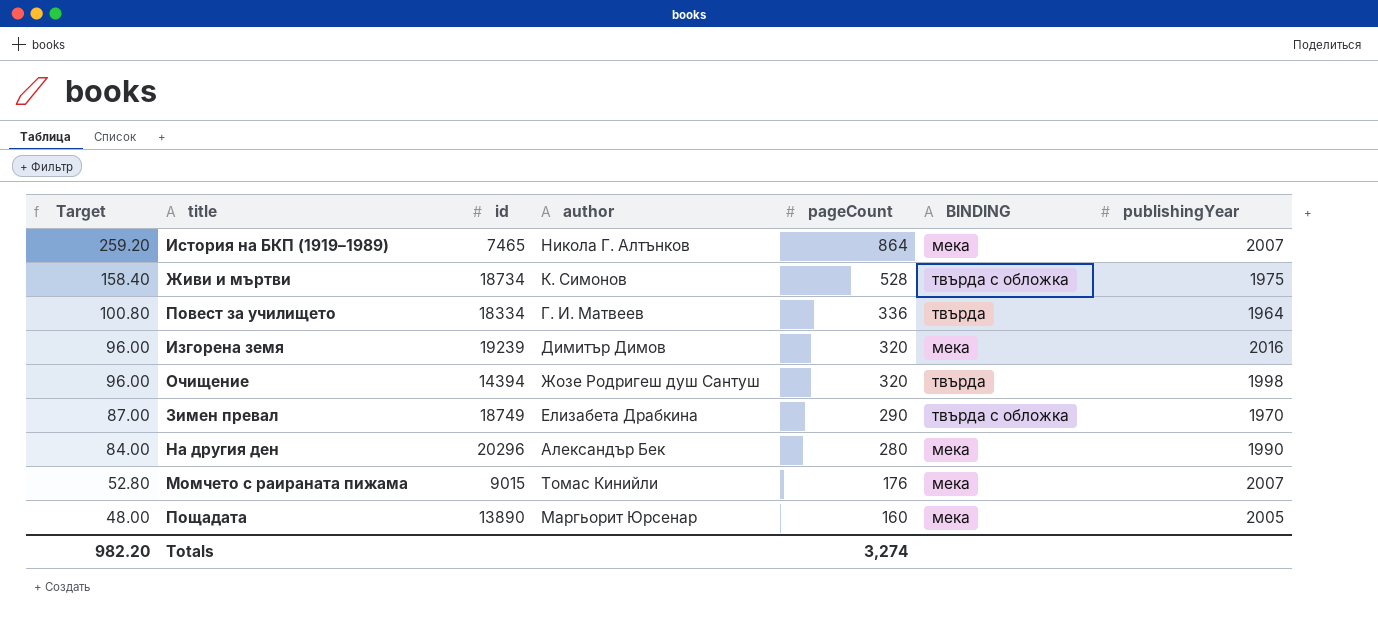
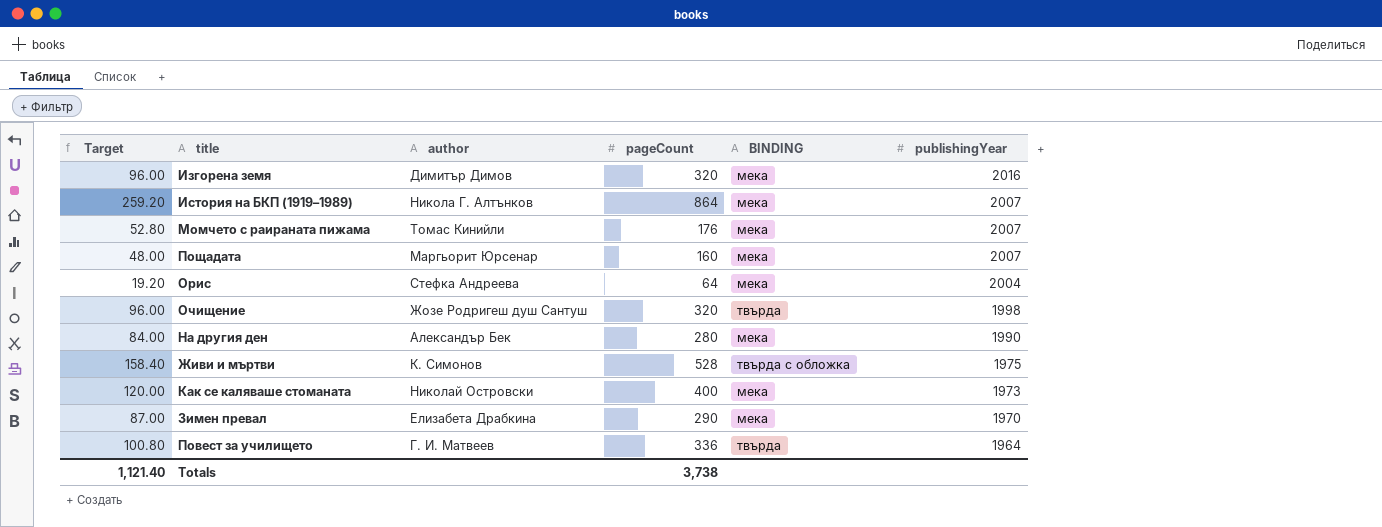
row order: Target descending -> publishingYear descending
column id | position: 3 -> none
Пощадата | publishingYear: 2005 -> 2007
row Орис: none -> 19.20 | Стефка Андреева | 64 | мека | 2004
row Как се каляваше стоманата: none -> 120.00 | Николай Островски | 400 | мека | 1973
Зимен превал | BINDING: твърда с обложка -> мека
Totals | Target: 982.20 -> 1,121.40
Totals | pageCount: 3,274 -> 3,738

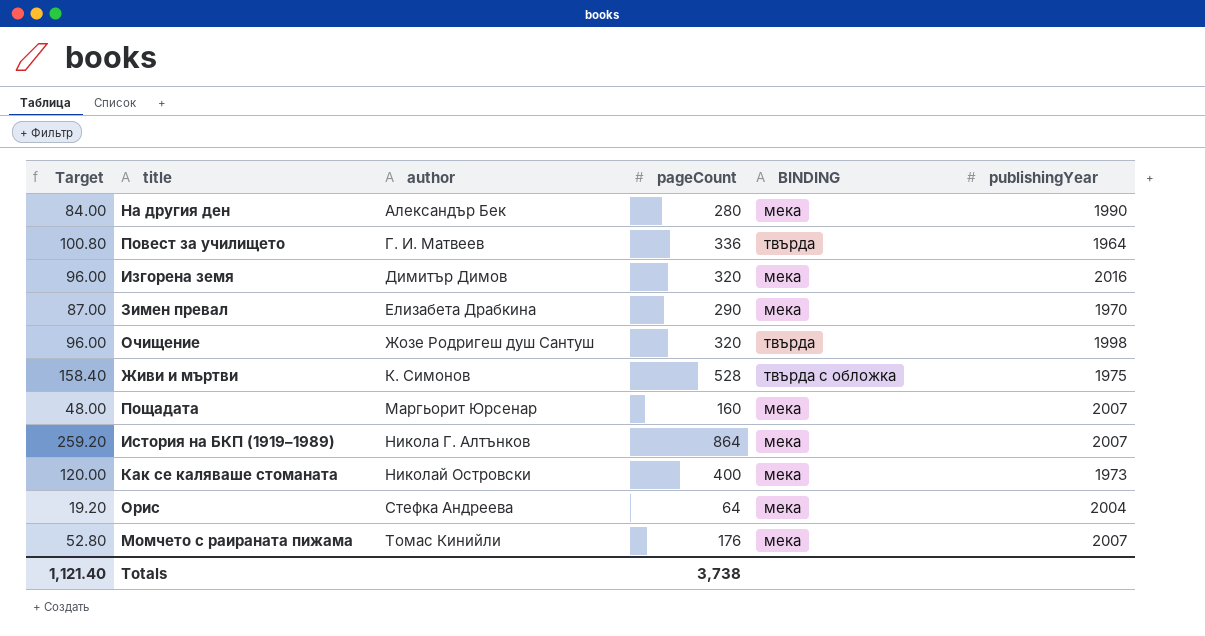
row order: publishingYear descending -> author ascending

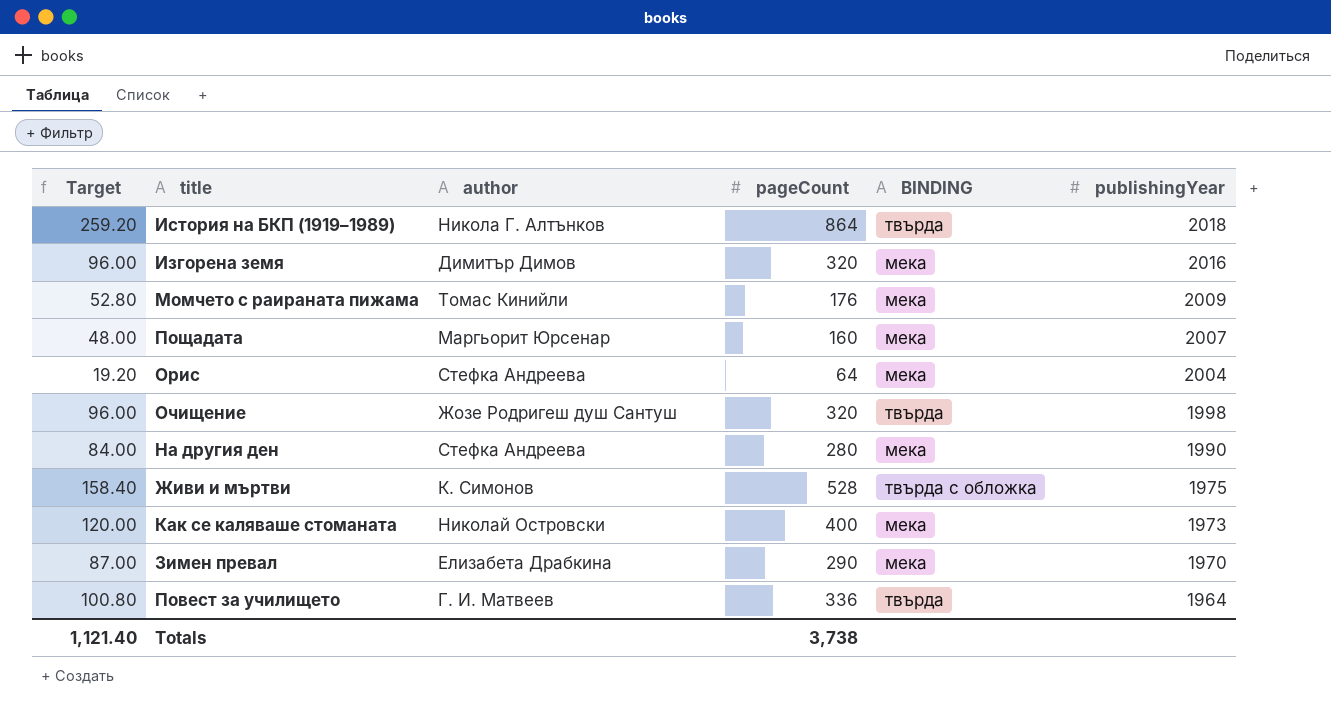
row order: author ascending -> publishingYear descending
История на БКП (1919–1989) | BINDING: мека -> твърда
История на БКП (1919–1989) | publishingYear: 2007 -> 2018
Момчето с раираната пижама | publishingYear: 2007 -> 2009
На другия ден | author: Александър Бек -> Стефка Андреева

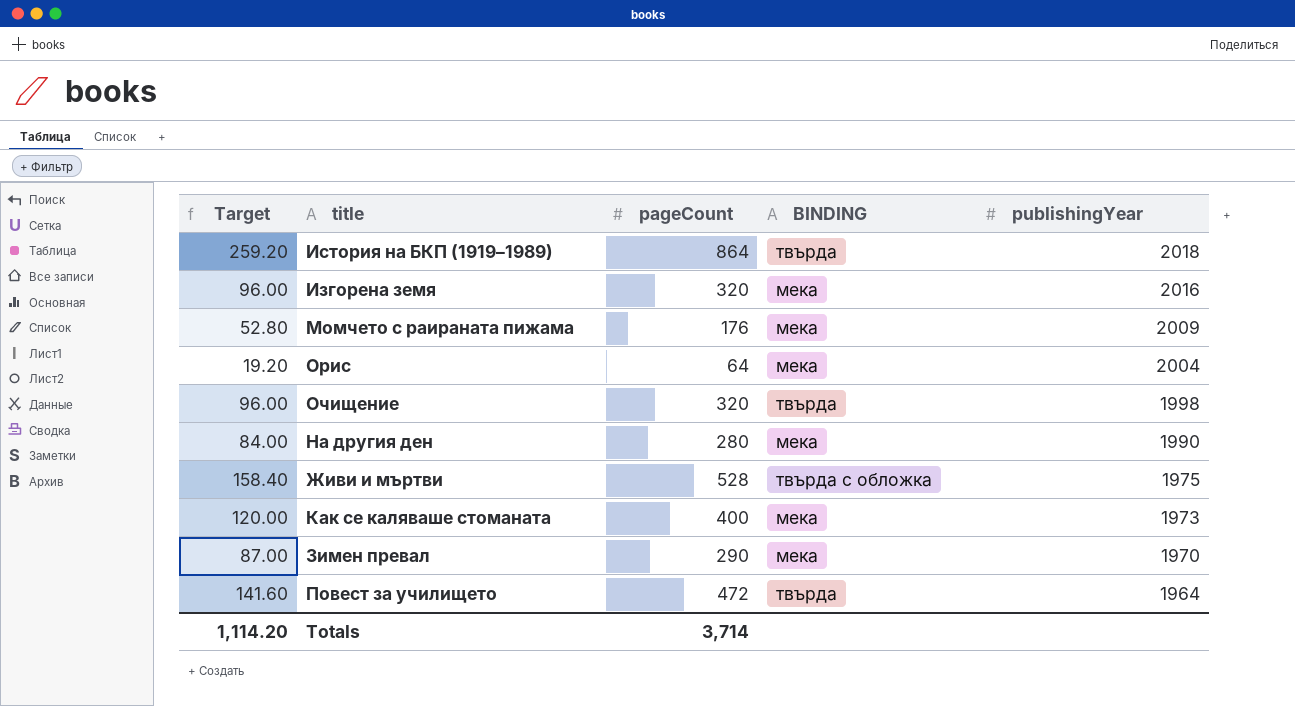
column author | position: 3 -> none
row Пощадата: 48.00 | Маргьорит Юрсенар | 160 | мека | 2007 -> none
Повест за училището | Target: 100.80 -> 141.60
Повест за училището | pageCount: 336 -> 472
Totals | Target: 1,121.40 -> 1,114.20
Totals | pageCount: 3,738 -> 3,714

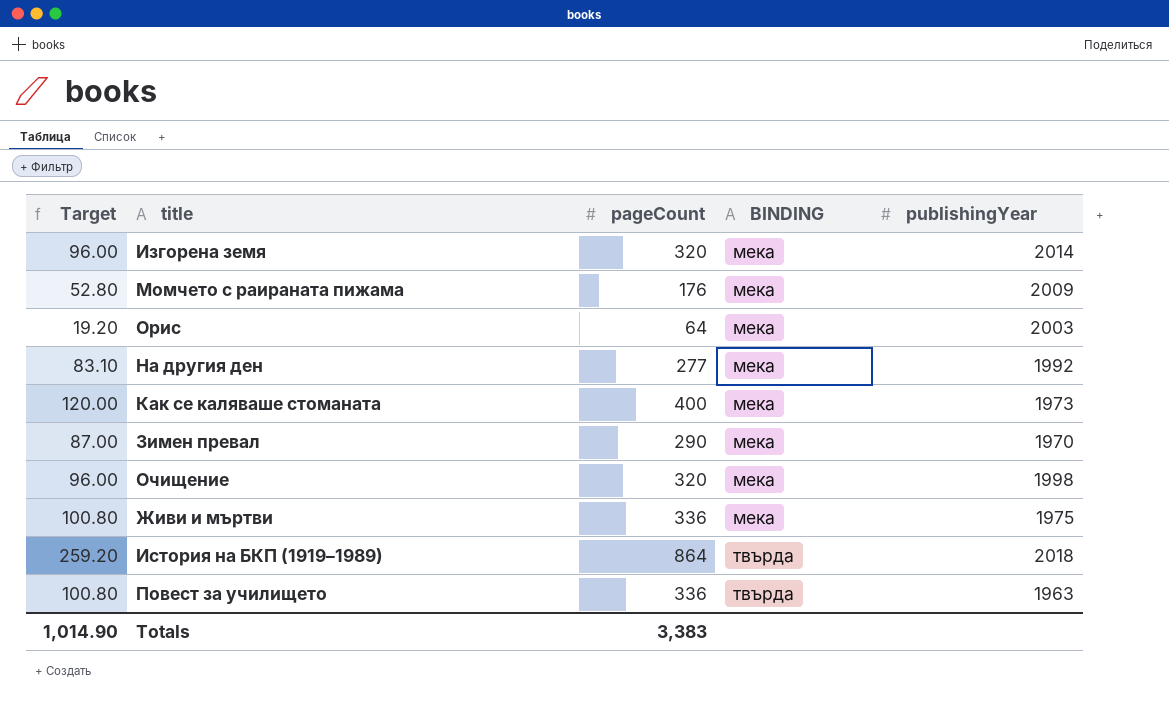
row order: publishingYear descending -> BINDING ascending
Изгорена земя | publishingYear: 2016 -> 2014
Орис | publishingYear: 2004 -> 2003
На другия ден | Target: 84.00 -> 83.10
На другия ден | pageCount: 280 -> 277
На другия ден | publishingYear: 1990 -> 1992
Очищение | BINDING: твърда -> мека
Живи и мъртви | Target: 158.40 -> 100.80
Живи и мъртви | pageCount: 528 -> 336
Живи и мъртви | BINDING: твърда с обложка -> мека
Повест за училището | Target: 141.60 -> 100.80
Повест за училището | pageCount: 472 -> 336
Повест за училището | publishingYear: 1964 -> 1963
Totals | Target: 1,114.20 -> 1,014.90
Totals | pageCount: 3,714 -> 3,383

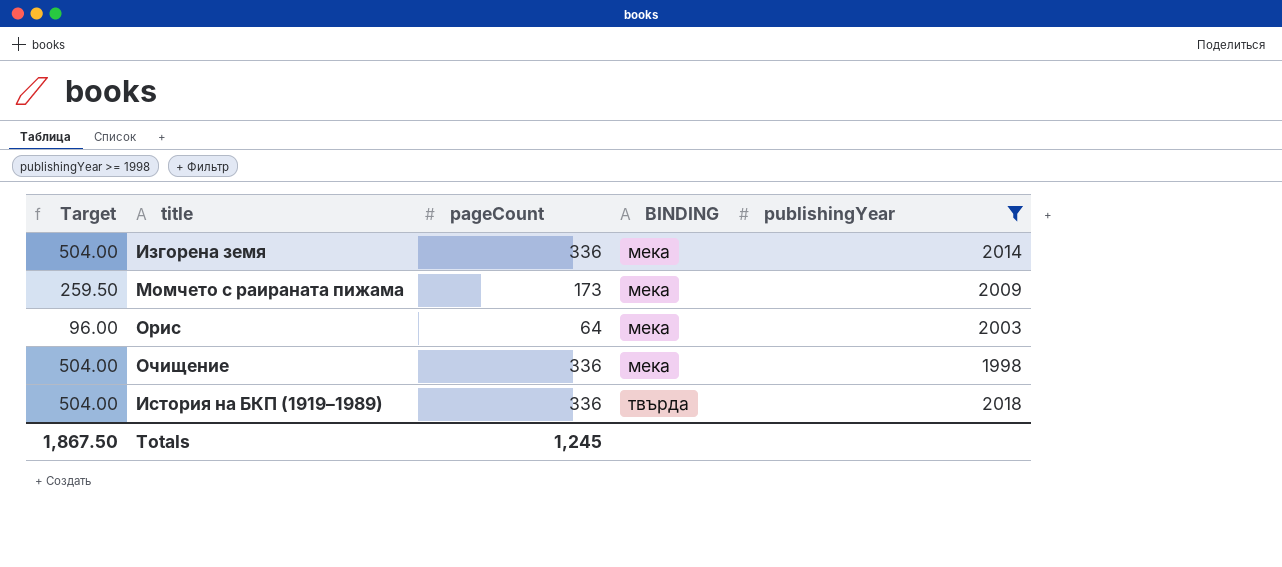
filter: none -> publishingYear >= 1998
column Target | formula: [pageCount] * 0.3 -> [pageCount] * 1.5
Изгорена земя | pageCount: 320 -> 336
Момчето с раираната пижама | pageCount: 176 -> 173
Очищение | pageCount: 320 -> 336
История на БКП (1919–1989) | pageCount: 864 -> 336
Totals | Target: 1,014.90 -> 1,867.50
Totals | pageCount: 3,383 -> 1,245

